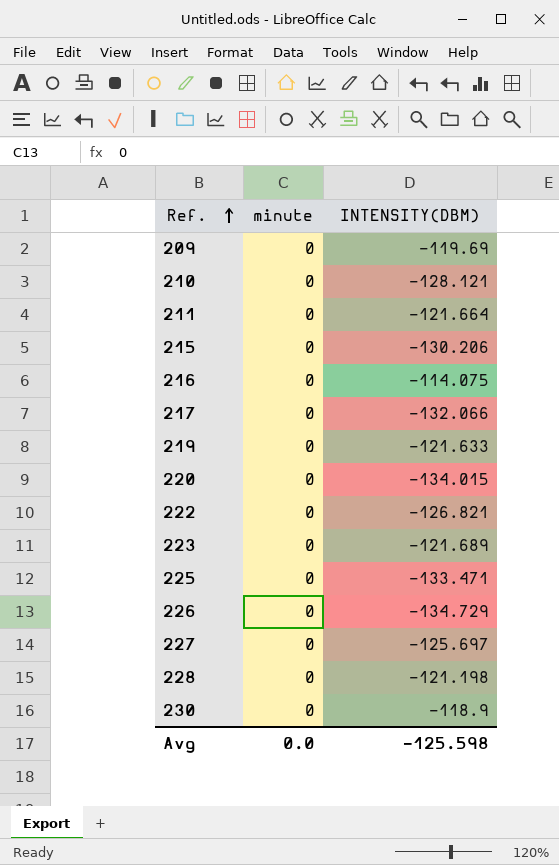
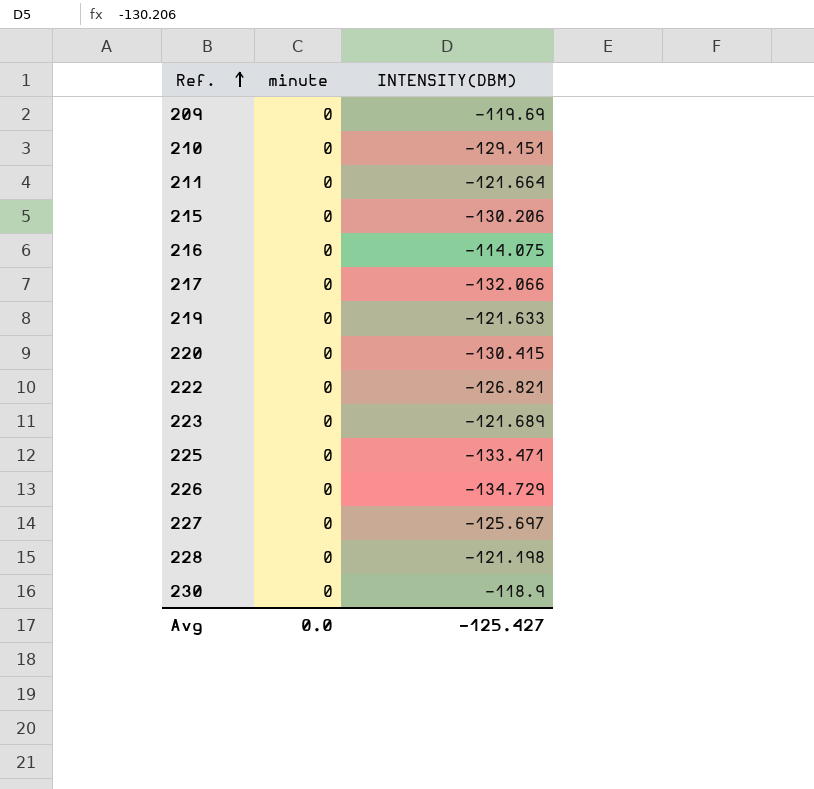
210 | INTENSITY(DBM): -128.121 -> -129.151
220 | INTENSITY(DBM): -134.015 -> -130.415
Avg | INTENSITY(DBM): -125.598 -> -125.427

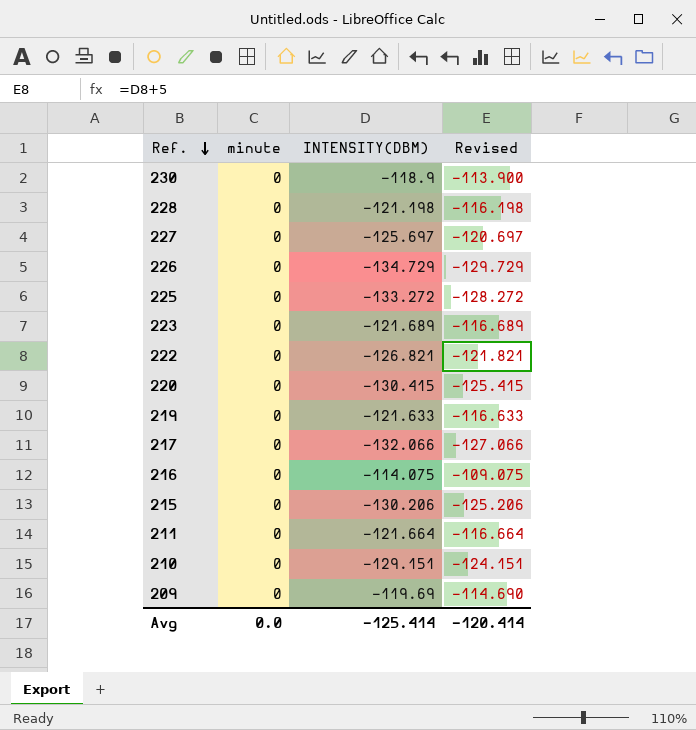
row order: Ref. ascending -> Ref. descending
column Revised | formula: none -> [INTENSITY(DBM)] + 5
225 | INTENSITY(DBM): -133.471 -> -133.272
Avg | INTENSITY(DBM): -125.427 -> -125.414

